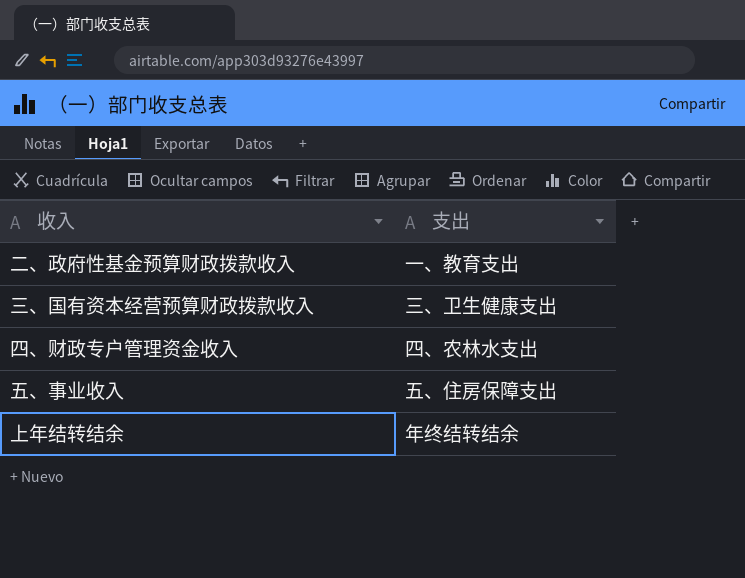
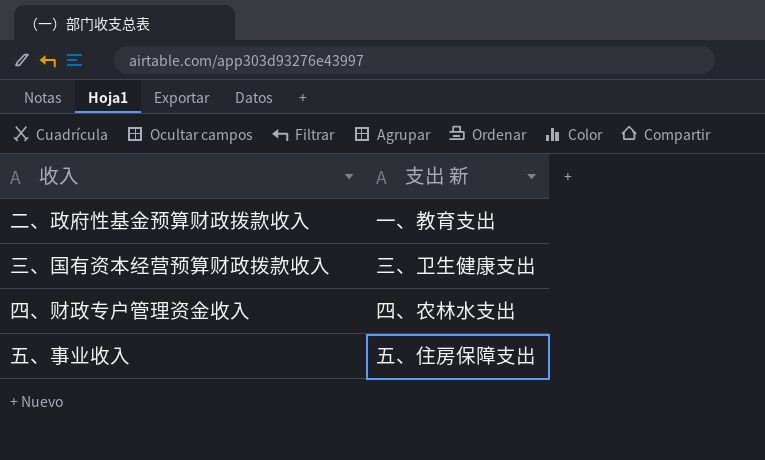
column name: 支出 -> 支出 新
row 上年结转结余: 年终结转结余 -> none

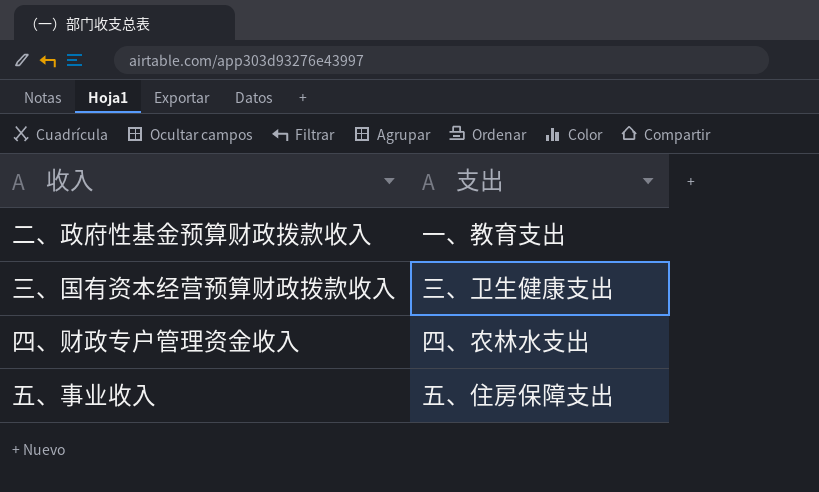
column name: 支出 新 -> 支出

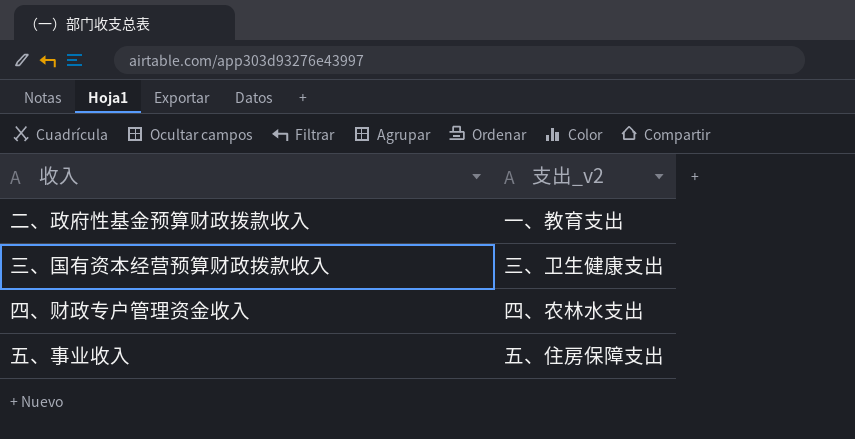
column name: 支出 -> 支出_v2

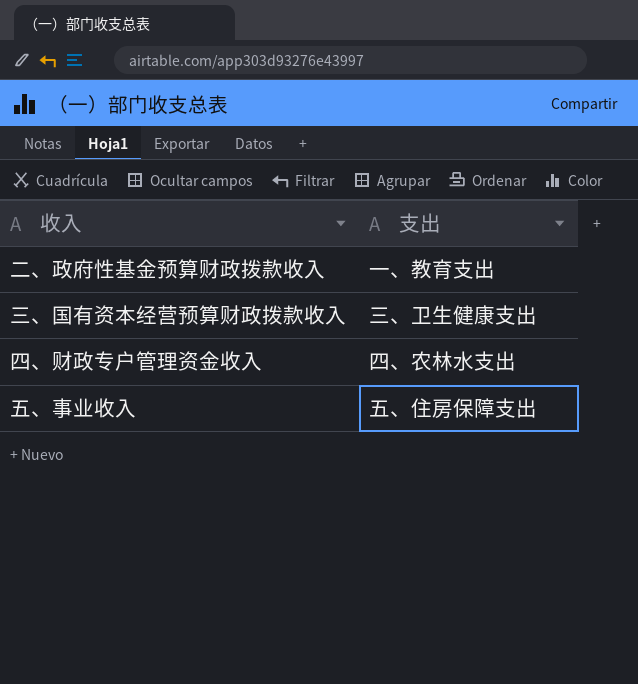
column name: 支出_v2 -> 支出

